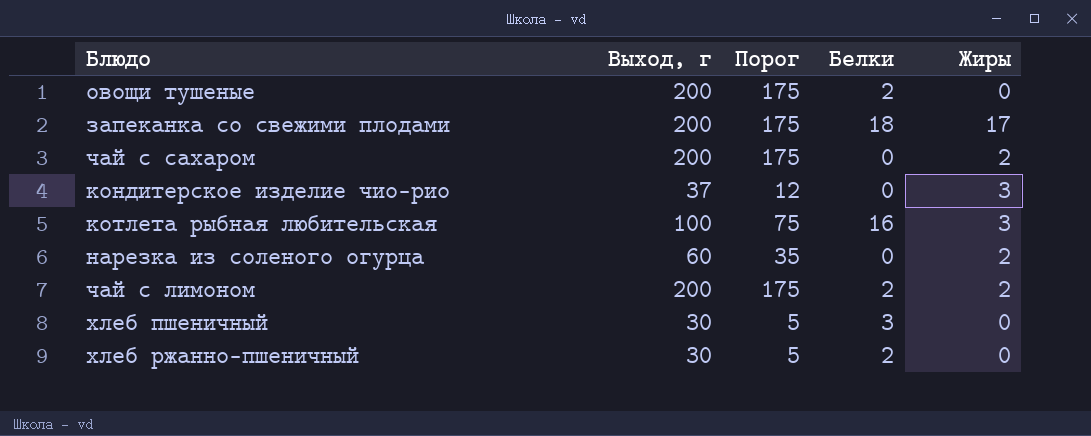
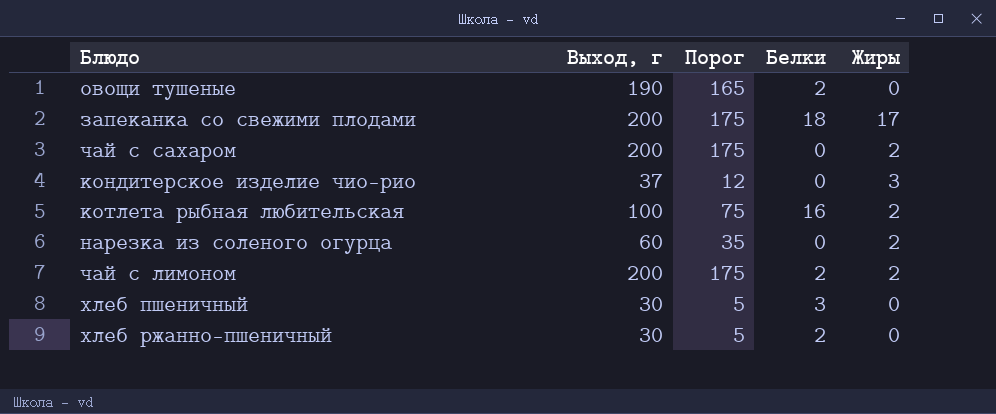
овощи тушеные | Выход, г: 200 -> 190
овощи тушеные | Порог: 175 -> 165
котлета рыбная любительская | Жиры: 3 -> 2

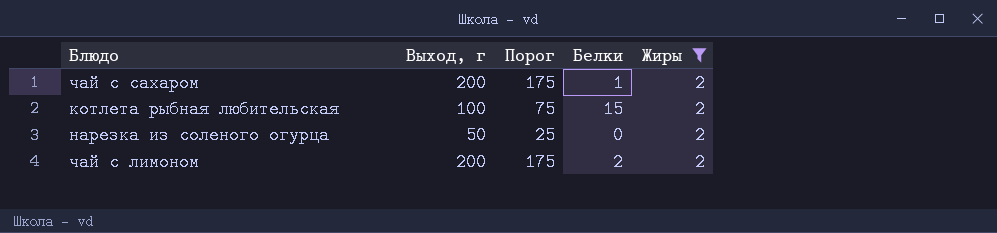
filter: none -> Жиры = 2
чай с сахаром | Белки: 0 -> 1
котлета рыбная любительская | Белки: 16 -> 15
нарезка из соленого огурца | Выход, г: 60 -> 50
нарезка из соленого огурца | Порог: 35 -> 25

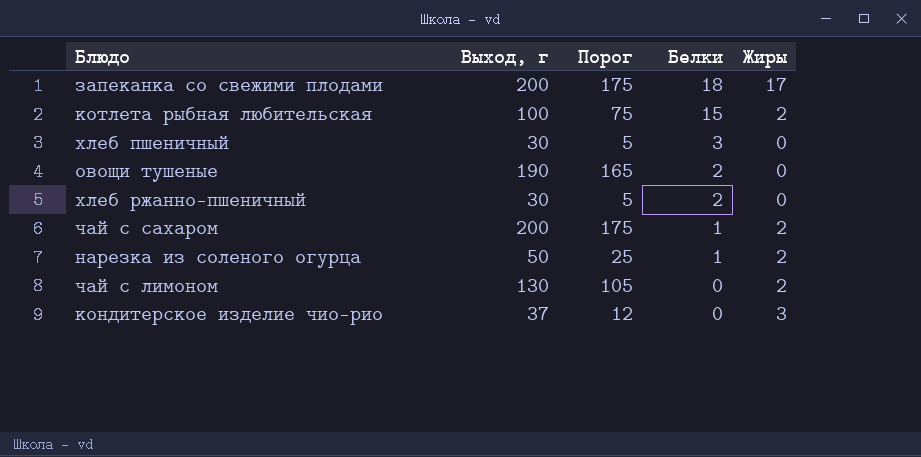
filter: Жиры = 2 -> none
row order: none -> Белки descending
нарезка из соленого огурца | Белки: 0 -> 1
чай с лимоном | Выход, г: 200 -> 130
чай с лимоном | Порог: 175 -> 105
чай с лимоном | Белки: 2 -> 0

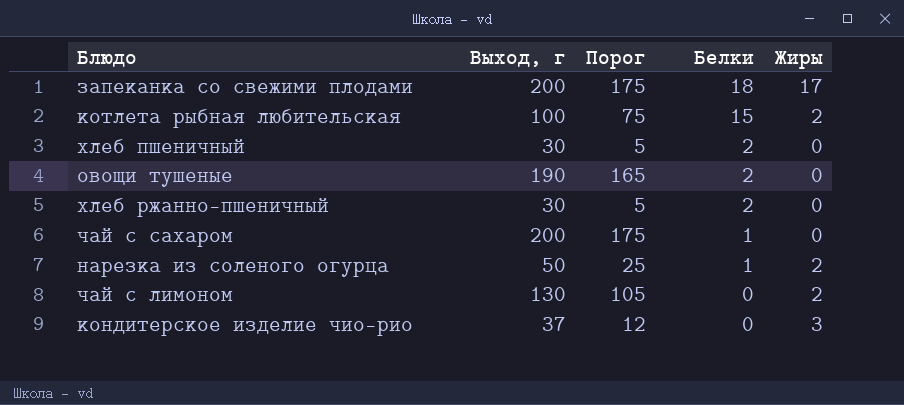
хлеб пшеничный | Белки: 3 -> 2
чай с сахаром | Жиры: 2 -> 0

